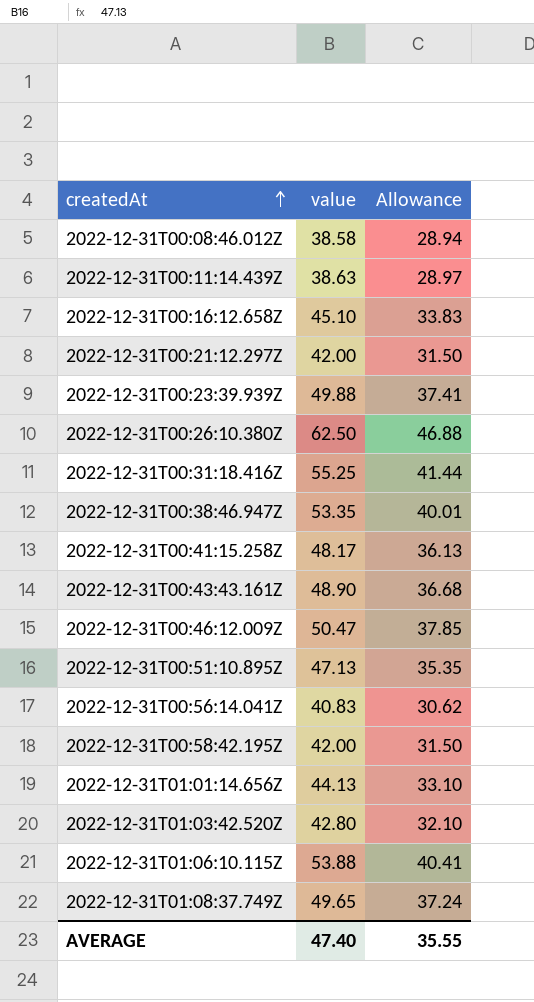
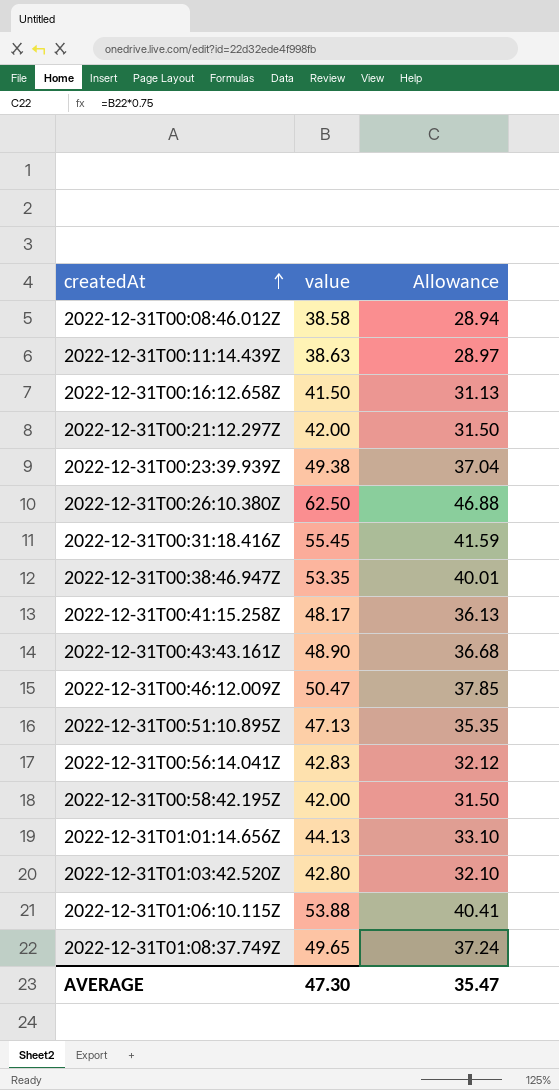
2022-12-31T00:16:12.658Z | value: 45.10 -> 41.50
2022-12-31T00:16:12.658Z | Allowance: 33.83 -> 31.13
2022-12-31T00:23:39.939Z | value: 49.88 -> 49.38
2022-12-31T00:23:39.939Z | Allowance: 37.41 -> 37.04
2022-12-31T00:31:18.416Z | value: 55.25 -> 55.45
2022-12-31T00:31:18.416Z | Allowance: 41.44 -> 41.59
2022-12-31T00:56:14.041Z | value: 40.83 -> 42.83
2022-12-31T00:56:14.041Z | Allowance: 30.62 -> 32.12
AVERAGE | value: 47.40 -> 47.30
AVERAGE | Allowance: 35.55 -> 35.47

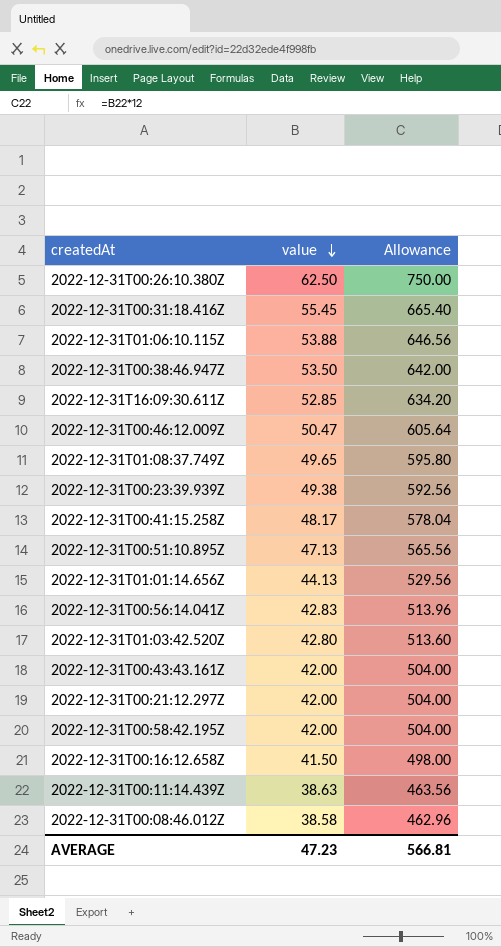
row order: createdAt ascending -> value descending
column Allowance | formula: [value] * 0.75 -> [value] * 12
2022-12-31T00:38:46.947Z | value: 53.35 -> 53.50
row 2022-12-31T16:09:30.611Z: none -> 52.85 | 634.20
2022-12-31T00:43:43.161Z | value: 48.90 -> 42.00
AVERAGE | value: 47.30 -> 47.23
AVERAGE | Allowance: 35.47 -> 566.81

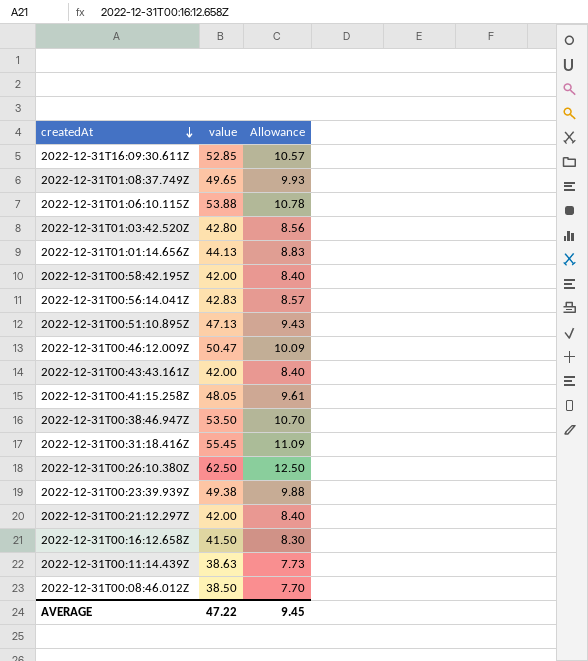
row order: value descending -> createdAt descending
column Allowance | formula: [value] * 12 -> [value] * 0.2
2022-12-31T00:41:15.258Z | value: 48.17 -> 48.05
2022-12-31T00:08:46.012Z | value: 38.58 -> 38.50
AVERAGE | value: 47.23 -> 47.22
AVERAGE | Allowance: 566.81 -> 9.45

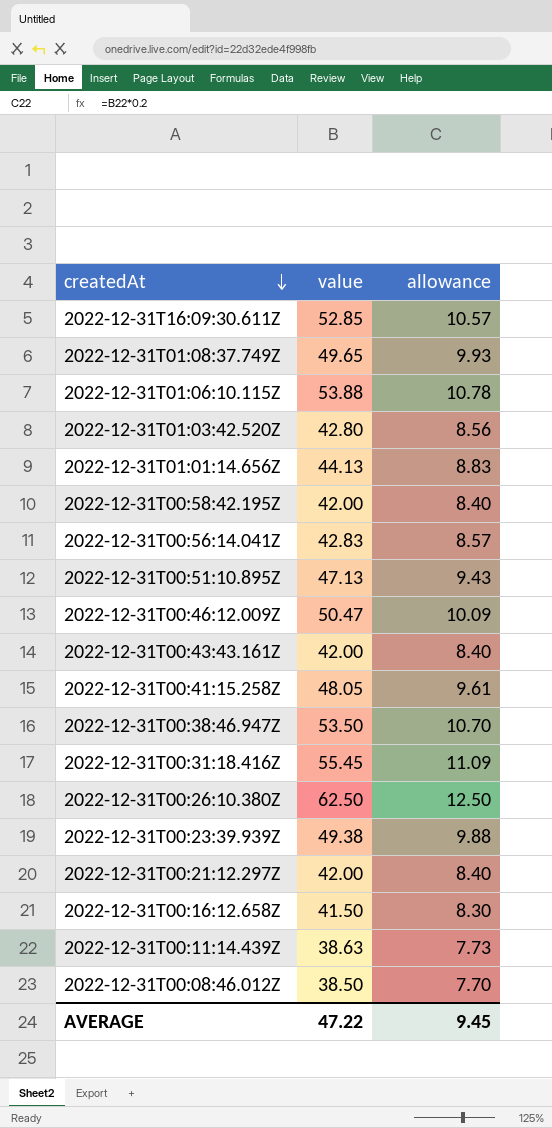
column name: Allowance -> allowance

